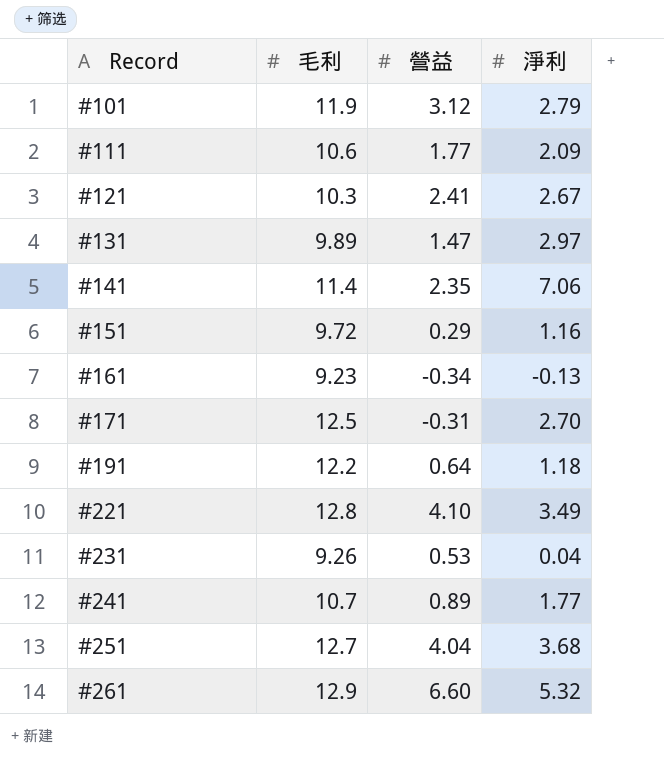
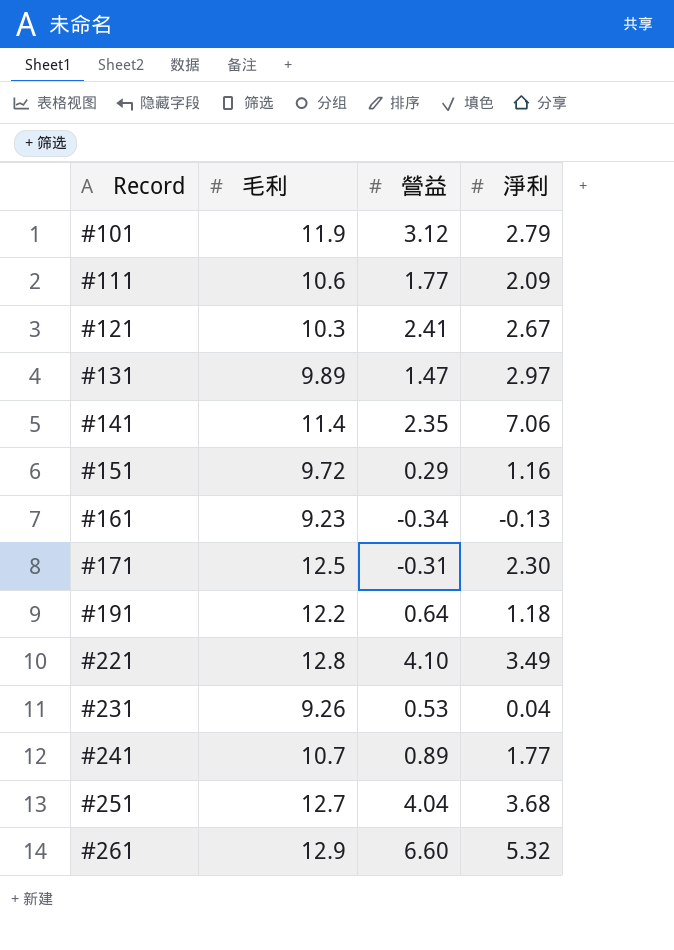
#171 | 淨利: 2.70 -> 2.30

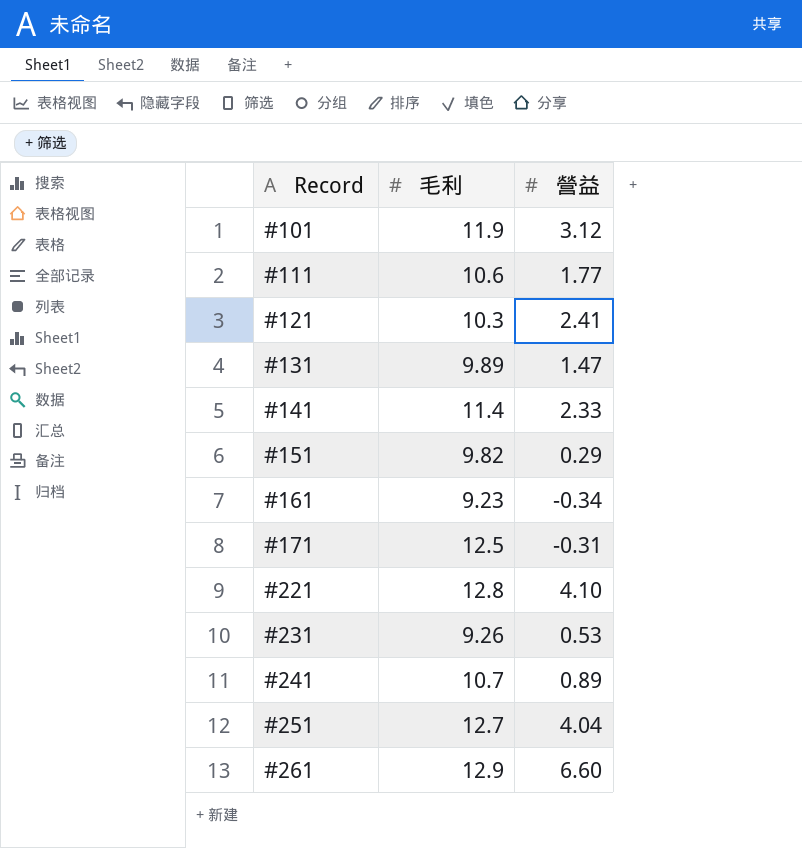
column 淨利 | position: 4 -> none
row #191: 12.2 | 0.64 | 1.18 -> none
#141 | 營益: 2.35 -> 2.33
#151 | 毛利: 9.72 -> 9.82

